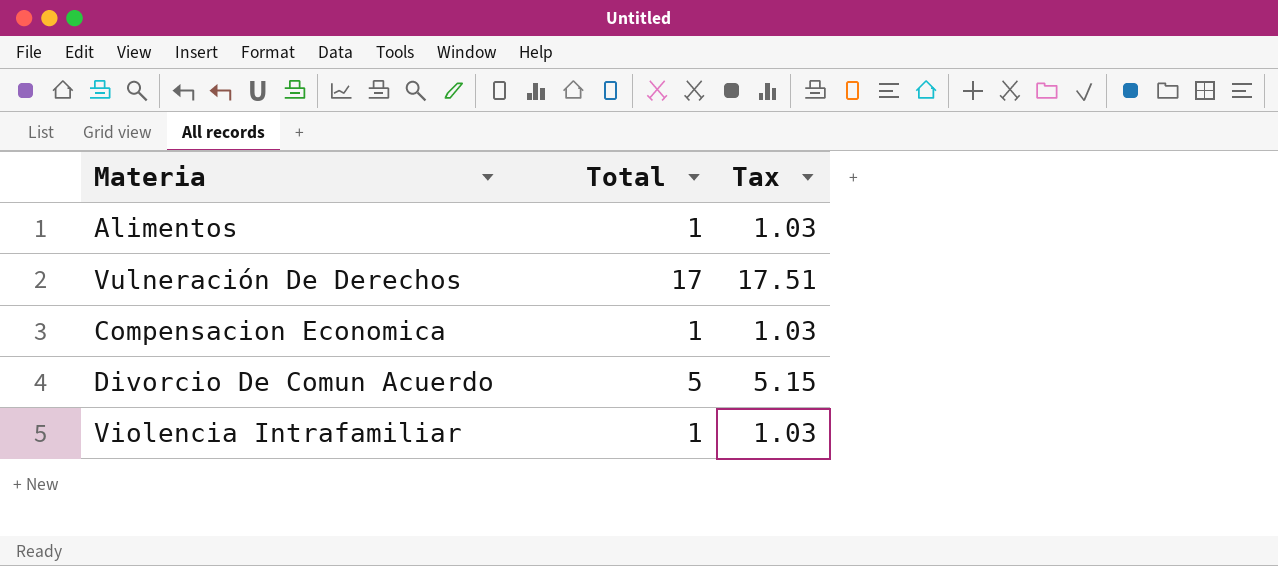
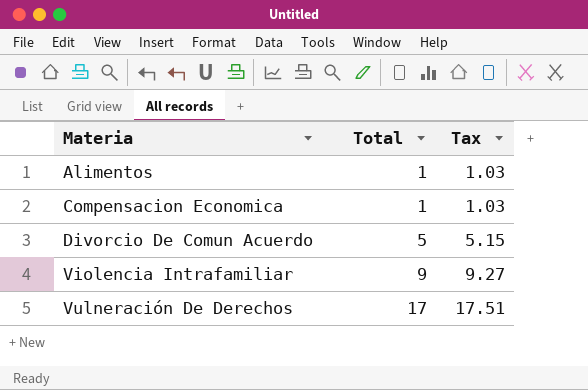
row order: none -> Materia ascending
Violencia Intrafamiliar | Total: 1 -> 9
Violencia Intrafamiliar | Tax: 1.03 -> 9.27

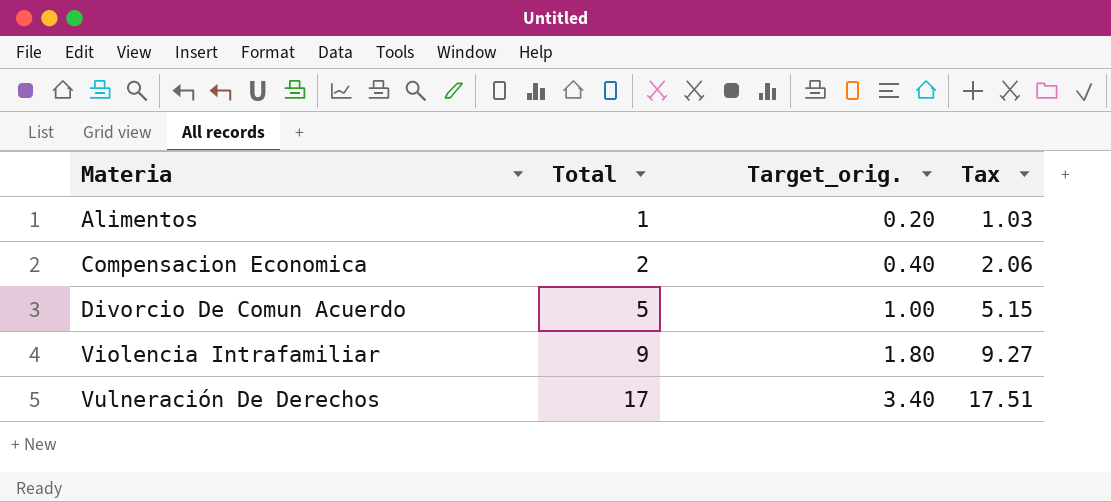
column Target_orig. | formula: none -> [Total] * 0.2
Compensacion Economica | Total: 1 -> 2
Compensacion Economica | Tax: 1.03 -> 2.06

